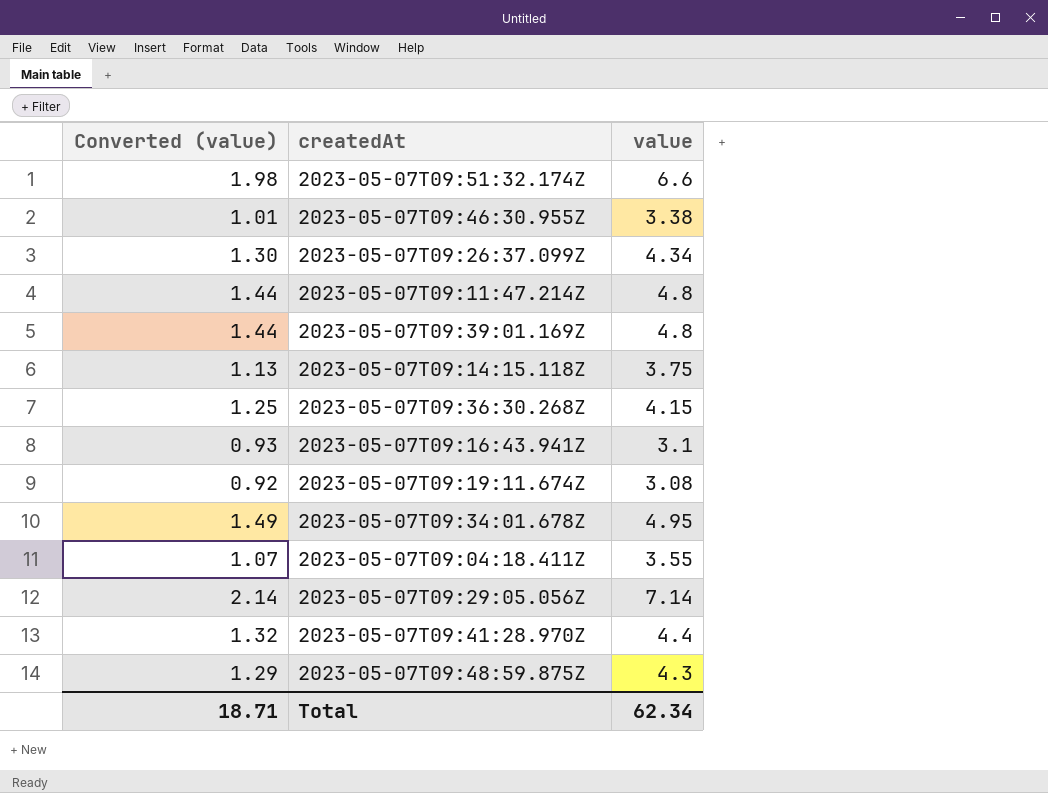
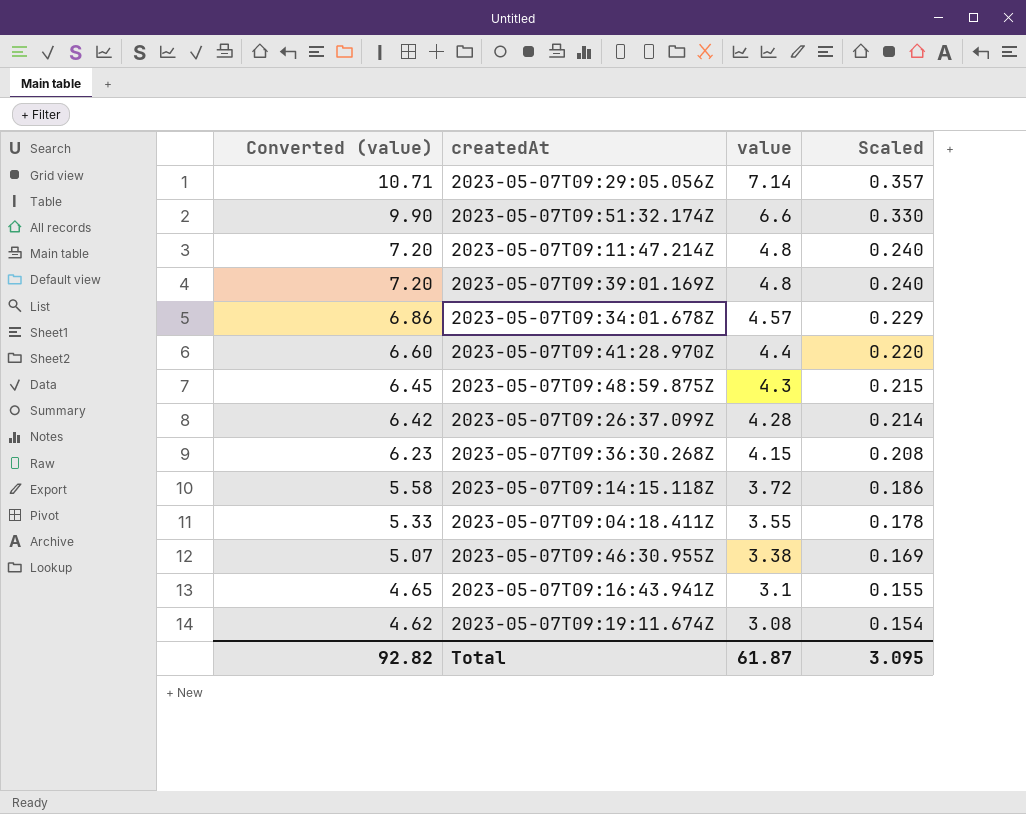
row order: none -> Converted (value) descending
column Converted (value) | formula: [value] * 0.3 -> [value] * 1.5
column Scaled | formula: none -> [value] * 0.05
2023-05-07T09:34:01.678Z | value: 4.95 -> 4.57
2023-05-07T09:26:37.099Z | value: 4.34 -> 4.28
2023-05-07T09:14:15.118Z | value: 3.75 -> 3.72
Total | Converted (value): 18.71 -> 92.82
Total | value: 62.34 -> 61.87

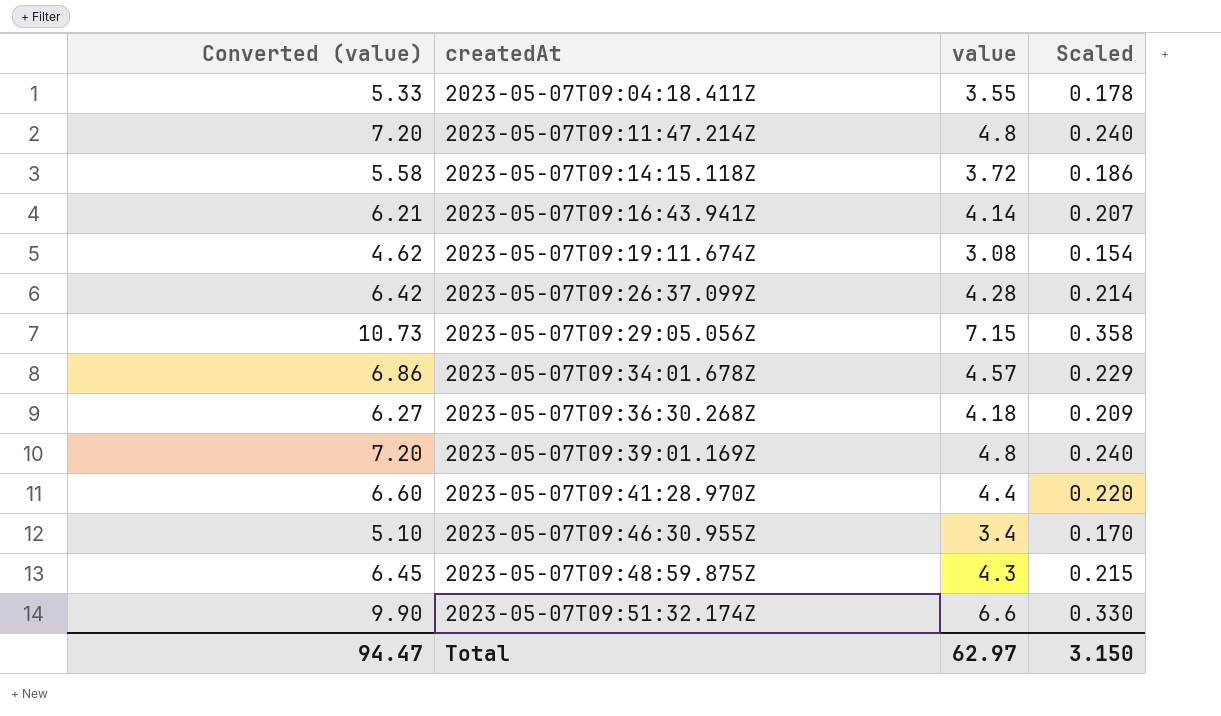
row order: Converted (value) descending -> createdAt ascending
2023-05-07T09:16:43.941Z | Converted (value): 4.65 -> 6.21
2023-05-07T09:16:43.941Z | value: 3.1 -> 4.14
2023-05-07T09:16:43.941Z | Scaled: 0.155 -> 0.207
2023-05-07T09:29:05.056Z | Converted (value): 10.71 -> 10.73
2023-05-07T09:29:05.056Z | value: 7.14 -> 7.15
2023-05-07T09:29:05.056Z | Scaled: 0.357 -> 0.358
2023-05-07T09:36:30.268Z | Converted (value): 6.23 -> 6.27
2023-05-07T09:36:30.268Z | value: 4.15 -> 4.18
2023-05-07T09:36:30.268Z | Scaled: 0.208 -> 0.209
2023-05-07T09:46:30.955Z | Converted (value): 5.07 -> 5.10
2023-05-07T09:46:30.955Z | value: 3.38 -> 3.4
2023-05-07T09:46:30.955Z | Scaled: 0.169 -> 0.170
Total | Converted (value): 92.82 -> 94.47
Total | value: 61.87 -> 62.97
Total | Scaled: 3.095 -> 3.150

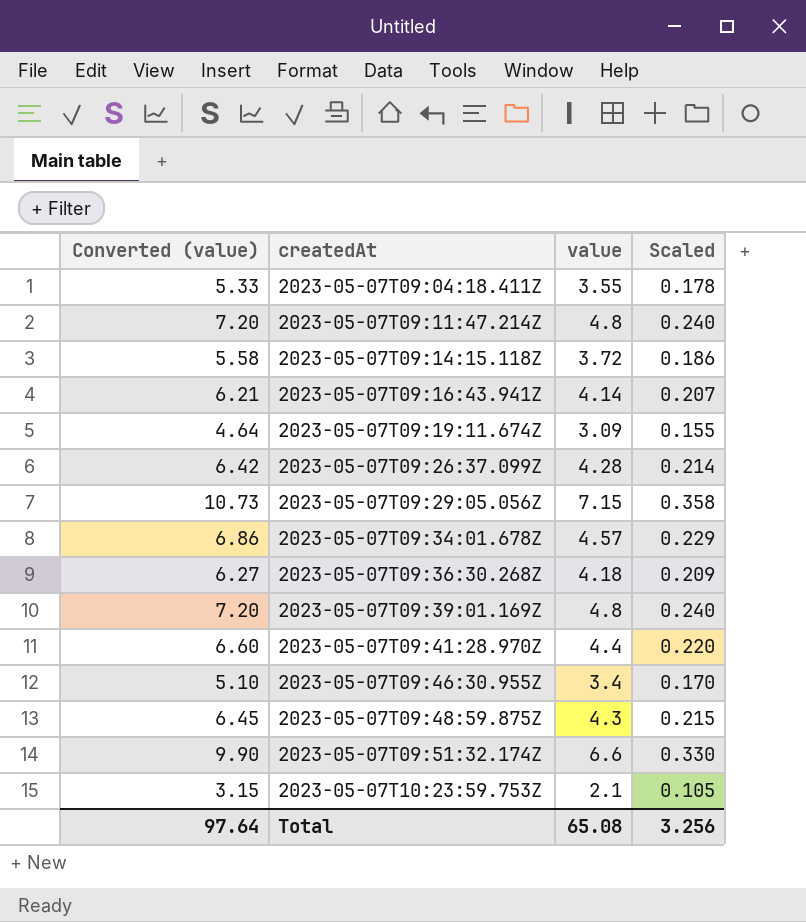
2023-05-07T09:19:11.674Z | Converted (value): 4.62 -> 4.64
2023-05-07T09:19:11.674Z | value: 3.08 -> 3.09
2023-05-07T09:19:11.674Z | Scaled: 0.154 -> 0.155
row 2023-05-07T10:23:59.753Z: none -> 3.15 | 2.1 | 0.105
Total | Converted (value): 94.47 -> 97.64
Total | value: 62.97 -> 65.08
Total | Scaled: 3.150 -> 3.256

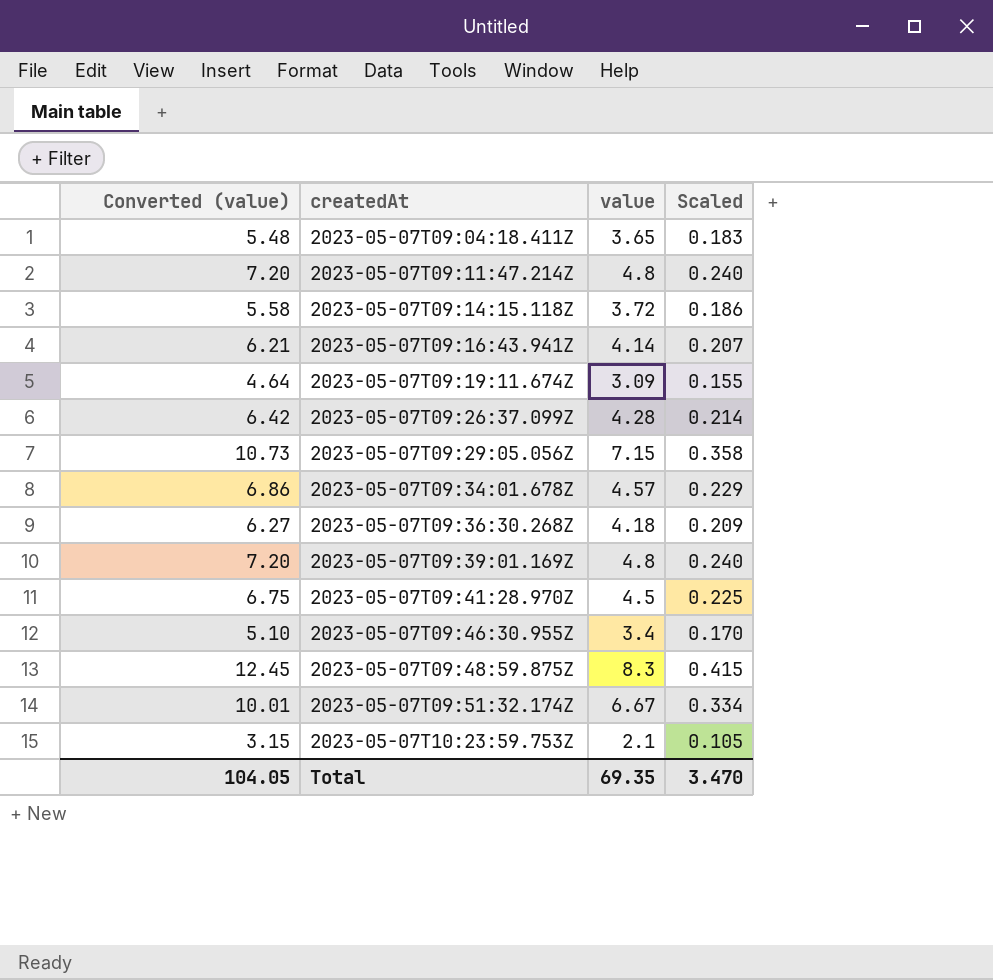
2023-05-07T09:04:18.411Z | Converted (value): 5.33 -> 5.48
2023-05-07T09:04:18.411Z | value: 3.55 -> 3.65
2023-05-07T09:04:18.411Z | Scaled: 0.178 -> 0.183
2023-05-07T09:41:28.970Z | Converted (value): 6.60 -> 6.75
2023-05-07T09:41:28.970Z | value: 4.4 -> 4.5
2023-05-07T09:41:28.970Z | Scaled: 0.220 -> 0.225
2023-05-07T09:48:59.875Z | Converted (value): 6.45 -> 12.45
2023-05-07T09:48:59.875Z | value: 4.3 -> 8.3
2023-05-07T09:48:59.875Z | Scaled: 0.215 -> 0.415
2023-05-07T09:51:32.174Z | Converted (value): 9.90 -> 10.01
2023-05-07T09:51:32.174Z | value: 6.6 -> 6.67
2023-05-07T09:51:32.174Z | Scaled: 0.330 -> 0.334
Total | Converted (value): 97.64 -> 104.05
Total | value: 65.08 -> 69.35
Total | Scaled: 3.256 -> 3.470

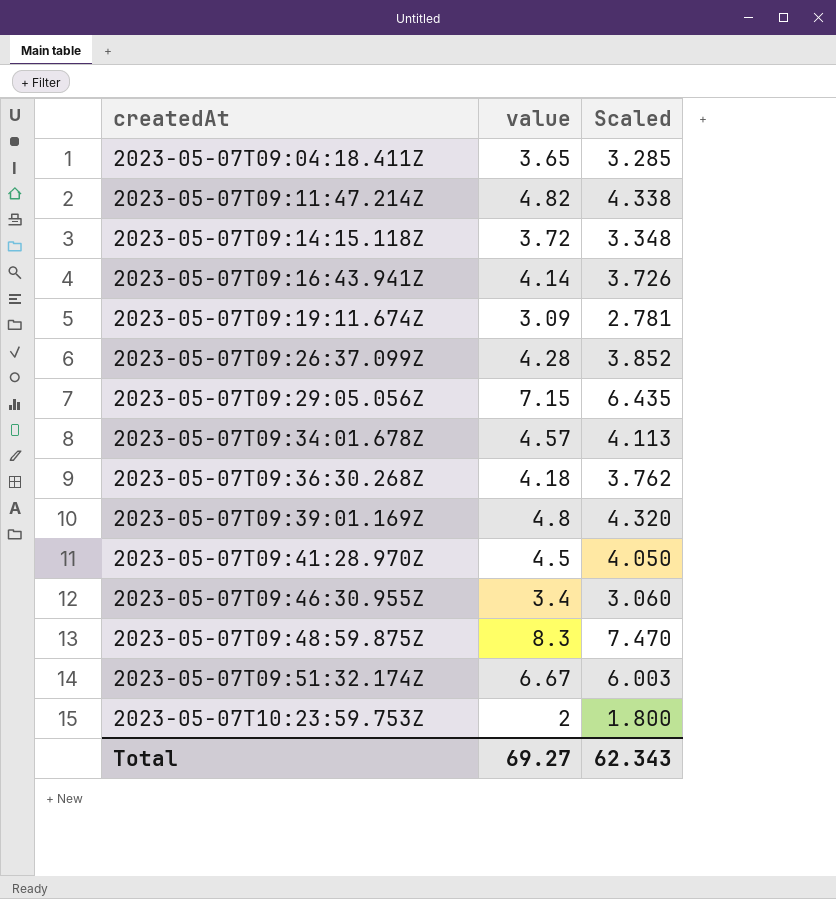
column Converted (value) | formula: [value] * 1.5 -> none
column Scaled | formula: [value] * 0.05 -> [value] * 0.9
2023-05-07T09:11:47.214Z | value: 4.8 -> 4.82
2023-05-07T10:23:59.753Z | value: 2.1 -> 2
Total | value: 69.35 -> 69.27
Total | Scaled: 3.470 -> 62.343

